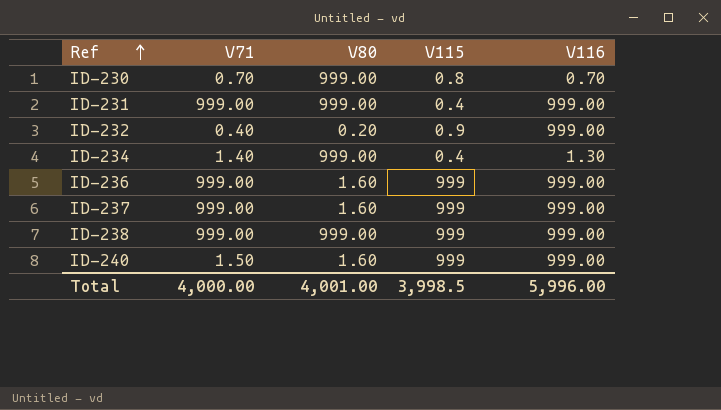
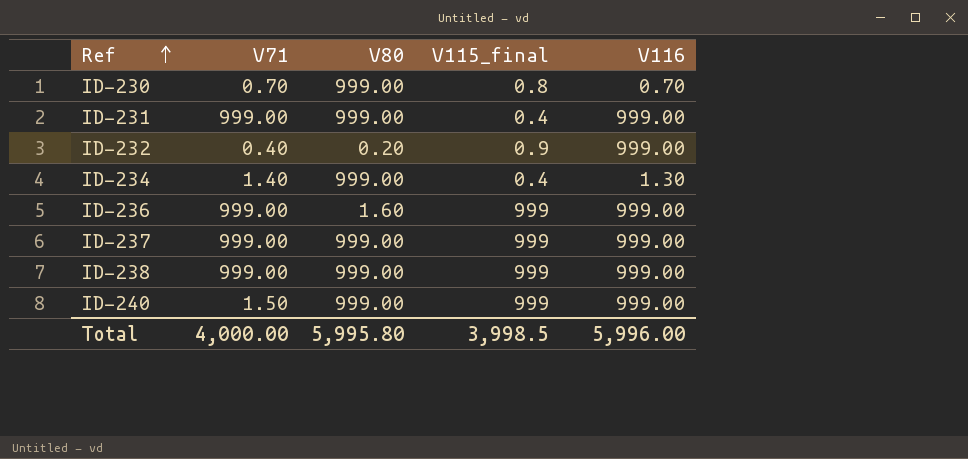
column name: V115 -> V115_final
ID-237 | V80: 1.60 -> 999.00
ID-240 | V80: 1.60 -> 999.00
Total | V80: 4,001.00 -> 5,995.80

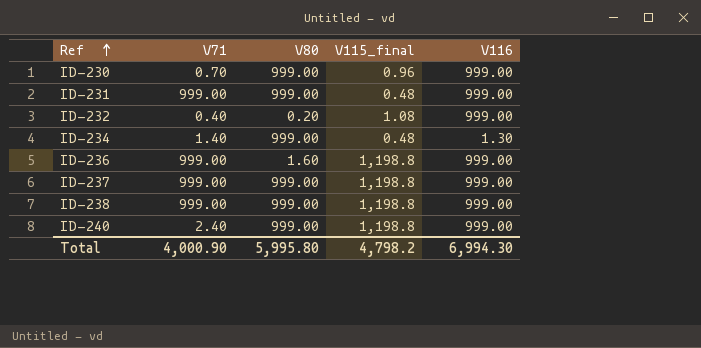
ID-230 | V115_final: 0.8 -> 0.96
ID-230 | V116: 0.70 -> 999.00
ID-231 | V115_final: 0.4 -> 0.48
ID-232 | V115_final: 0.9 -> 1.08
ID-234 | V115_final: 0.4 -> 0.48
ID-236 | V115_final: 999 -> 1,198.8
ID-237 | V115_final: 999 -> 1,198.8
ID-238 | V115_final: 999 -> 1,198.8
ID-240 | V71: 1.50 -> 2.40
ID-240 | V115_final: 999 -> 1,198.8
Total | V71: 4,000.00 -> 4,000.90
Total | V115_final: 3,998.5 -> 4,798.2
Total | V116: 5,996.00 -> 6,994.30

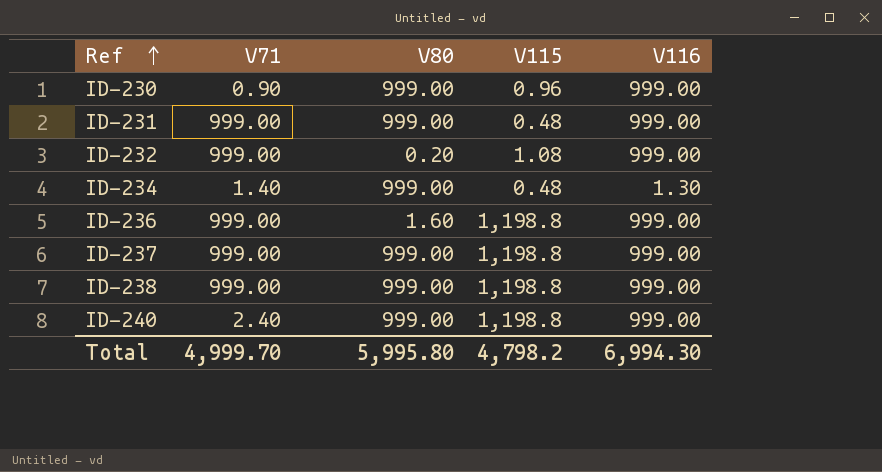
column name: V115_final -> V115
ID-230 | V71: 0.70 -> 0.90
ID-232 | V71: 0.40 -> 999.00
Total | V71: 4,000.90 -> 4,999.70

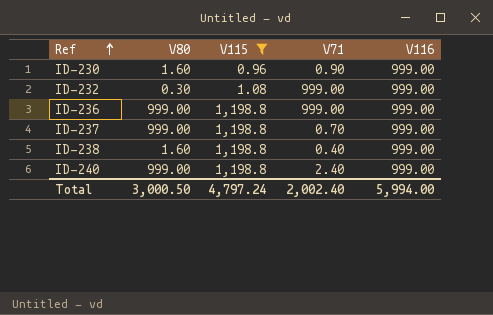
filter: none -> V115 != 0.48
column V71 | position: 2 -> 4
ID-230 | V80: 999.00 -> 1.60
ID-232 | V80: 0.20 -> 0.30
ID-236 | V80: 1.60 -> 999.00
ID-237 | V71: 999.00 -> 0.70
ID-238 | V80: 999.00 -> 1.60
ID-238 | V71: 999.00 -> 0.40
Total | V80: 5,995.80 -> 3,000.50
Total | V115: 4,798.2 -> 4,797.24
Total | V71: 4,999.70 -> 2,002.40
Total | V116: 6,994.30 -> 5,994.00

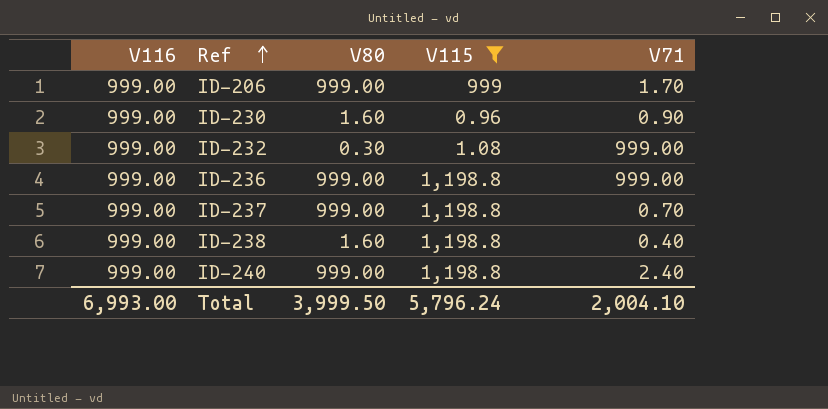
column V116 | position: 5 -> 1
row ID-206: none -> 999.00 | 999.00 | 999 | 1.70
Total | V116: 5,994.00 -> 6,993.00
Total | V80: 3,000.50 -> 3,999.50
Total | V115: 4,797.24 -> 5,796.24
Total | V71: 2,002.40 -> 2,004.10

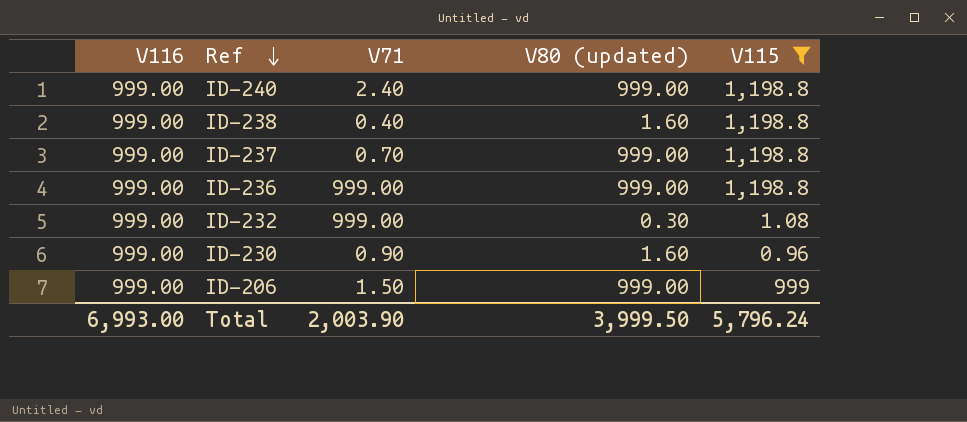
row order: Ref ascending -> Ref descending
column V71 | position: 5 -> 3
column name: V80 -> V80 (updated)
ID-206 | V71: 1.70 -> 1.50
Total | V71: 2,004.10 -> 2,003.90

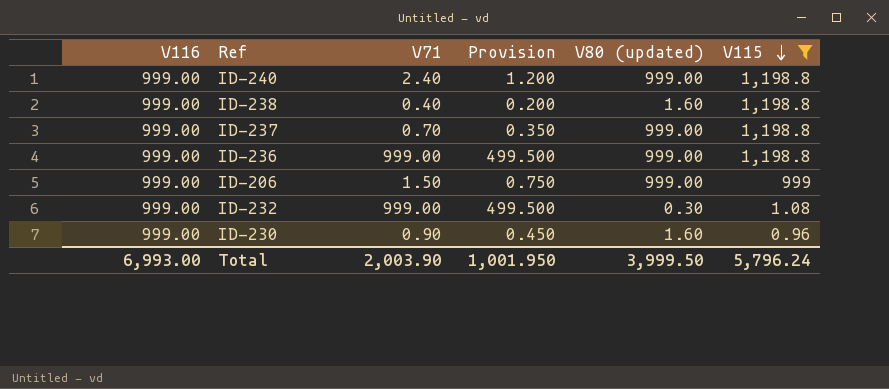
row order: Ref descending -> V115 descending
column Provision | formula: none -> [V71] * 0.5

